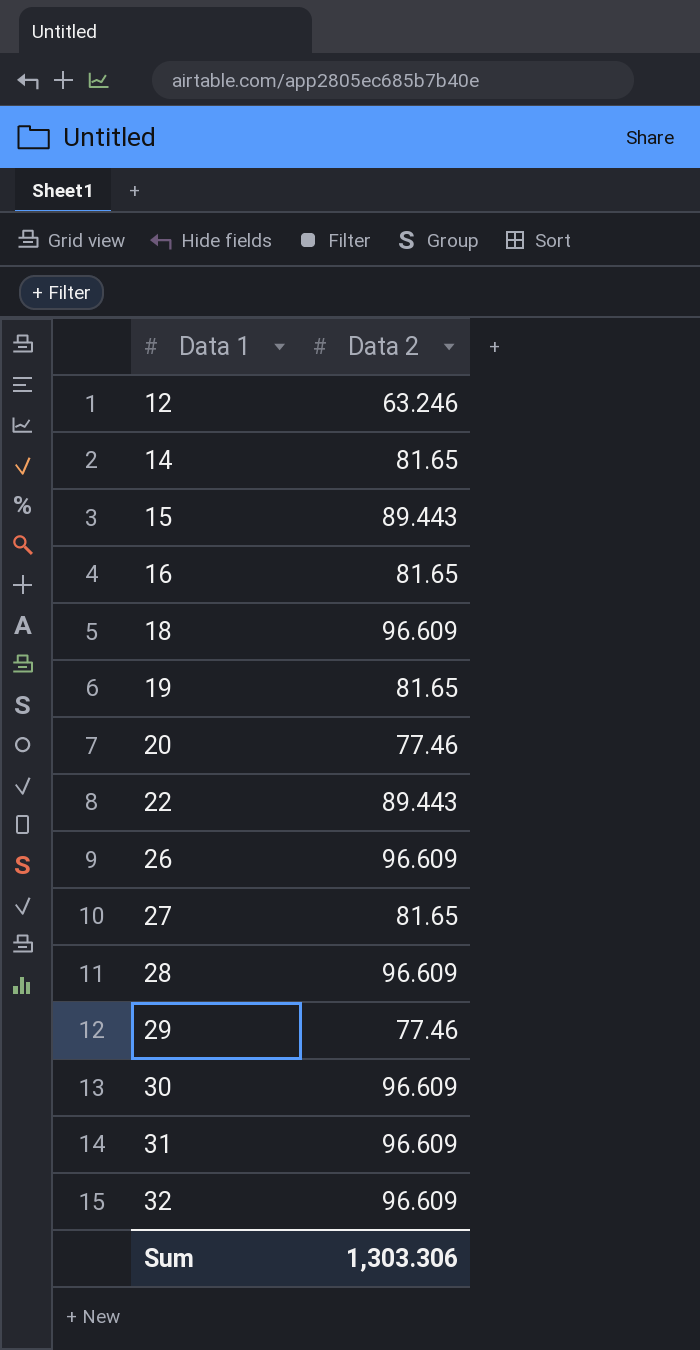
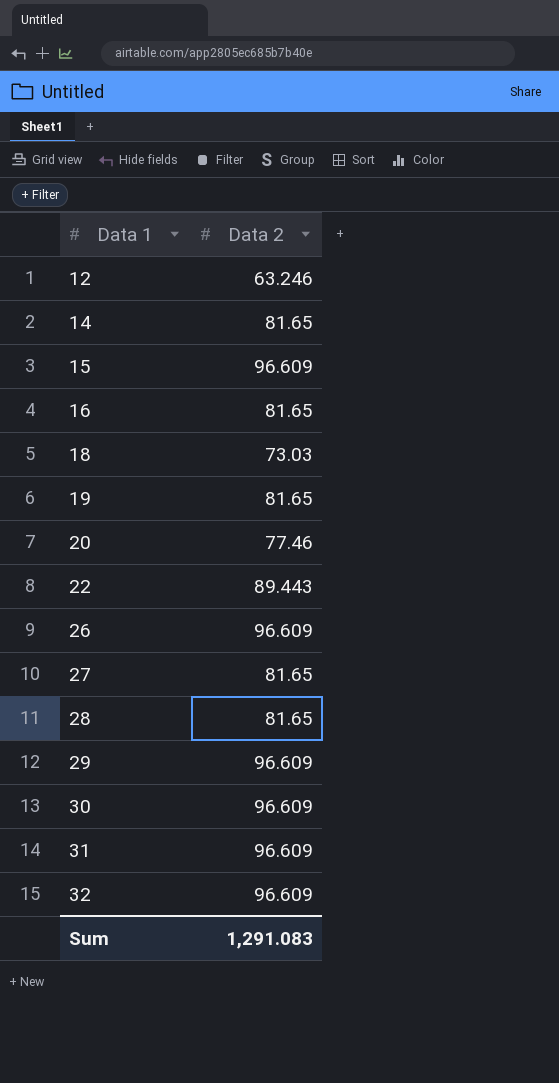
15 | Data 2: 89.443 -> 96.609
18 | Data 2: 96.609 -> 73.03
28 | Data 2: 96.609 -> 81.65
29 | Data 2: 77.46 -> 96.609
Sum | Data 2: 1,303.306 -> 1,291.083

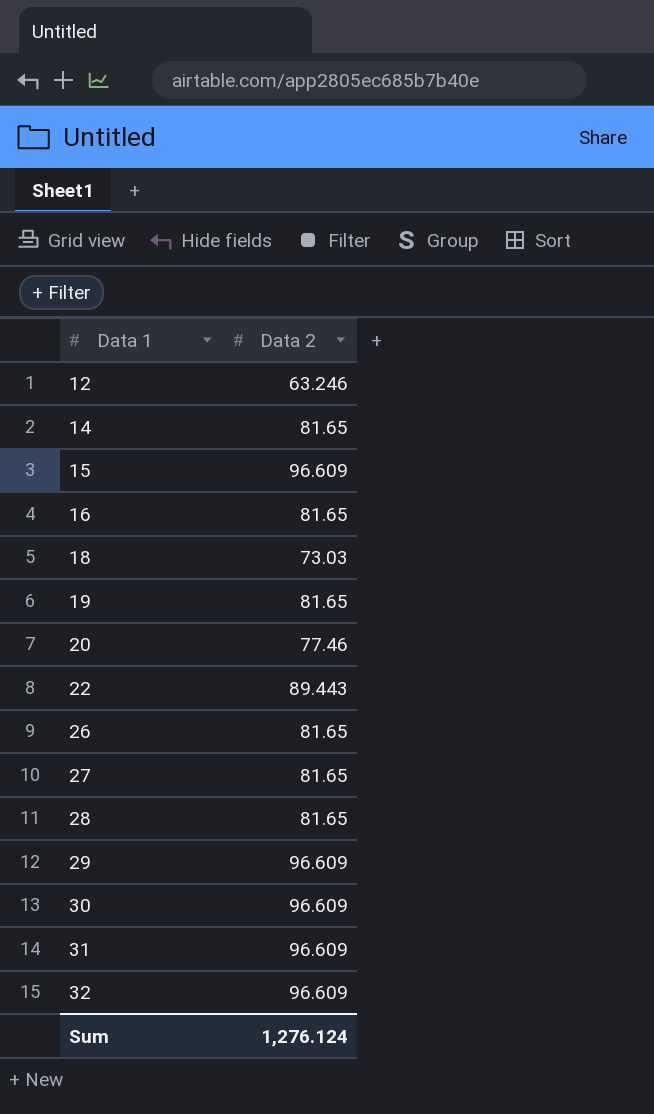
26 | Data 2: 96.609 -> 81.65
Sum | Data 2: 1,291.083 -> 1,276.124

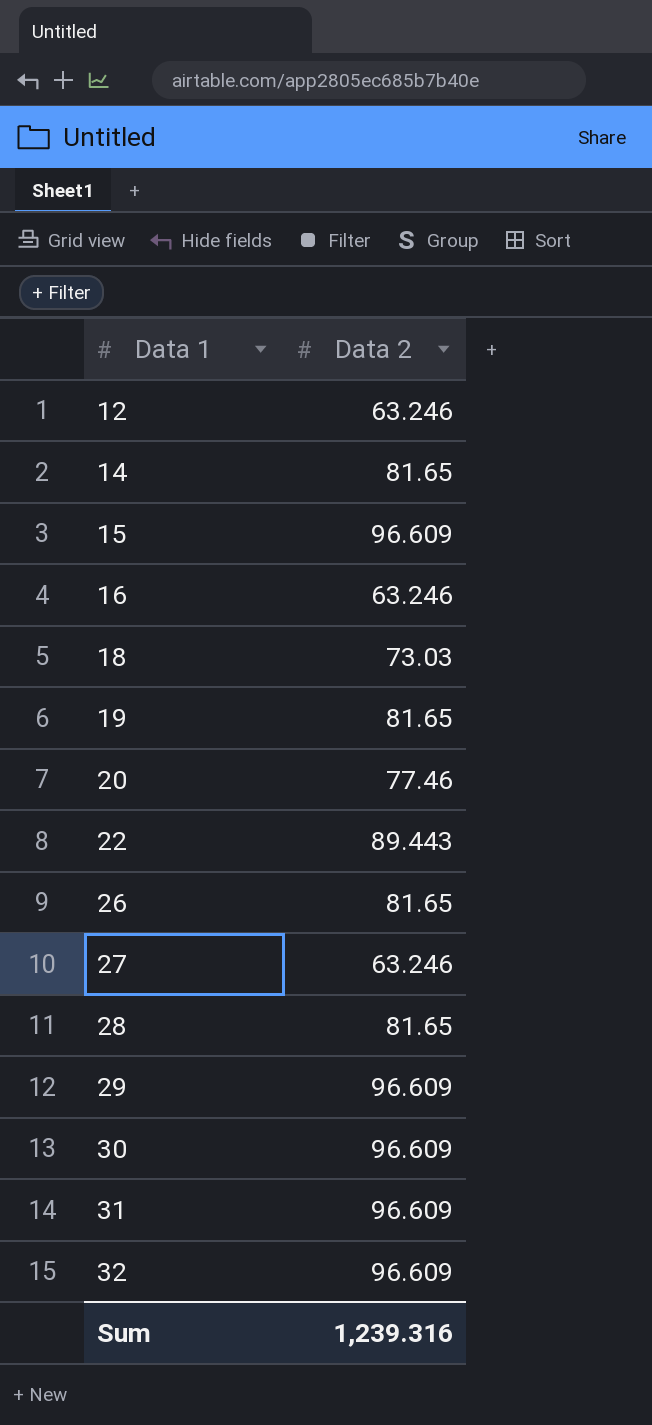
16 | Data 2: 81.65 -> 63.246
27 | Data 2: 81.65 -> 63.246
Sum | Data 2: 1,276.124 -> 1,239.316

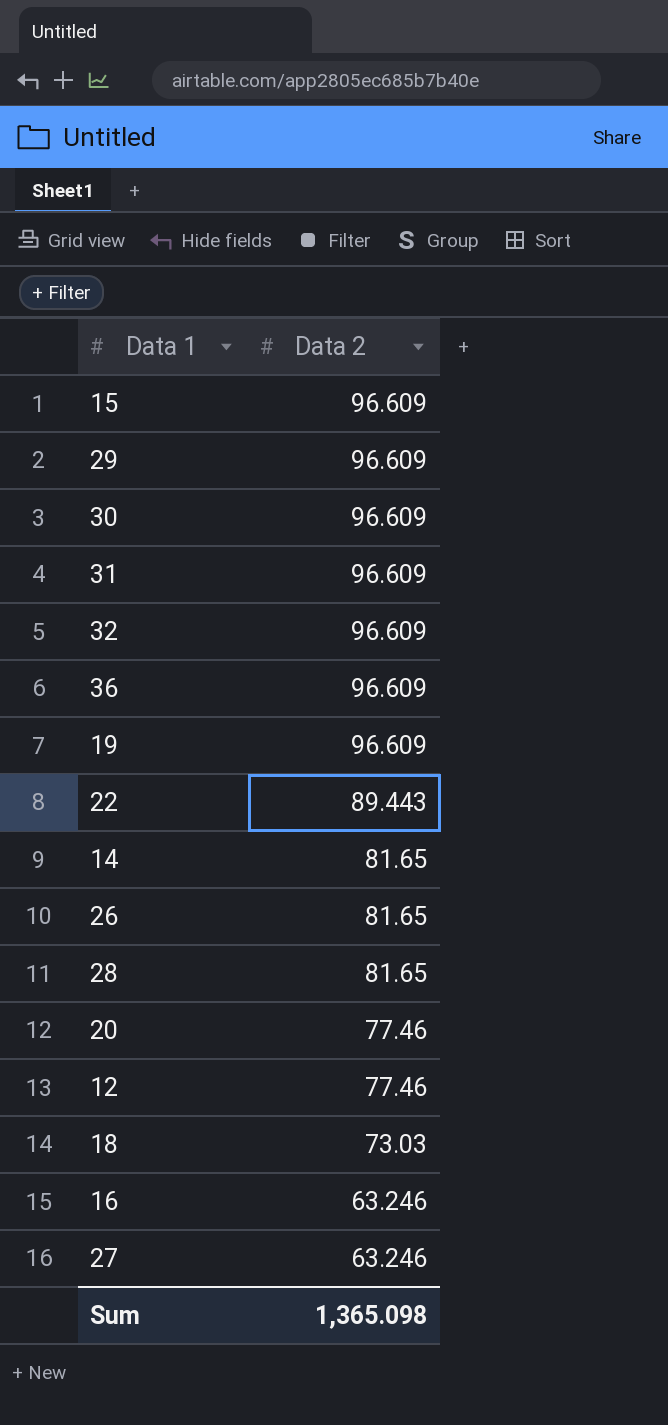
row order: Data 1 ascending -> Data 2 descending
row 36: none -> 96.609
19 | Data 2: 81.65 -> 96.609
12 | Data 2: 63.246 -> 77.46
Sum | Data 2: 1,239.316 -> 1,365.098

